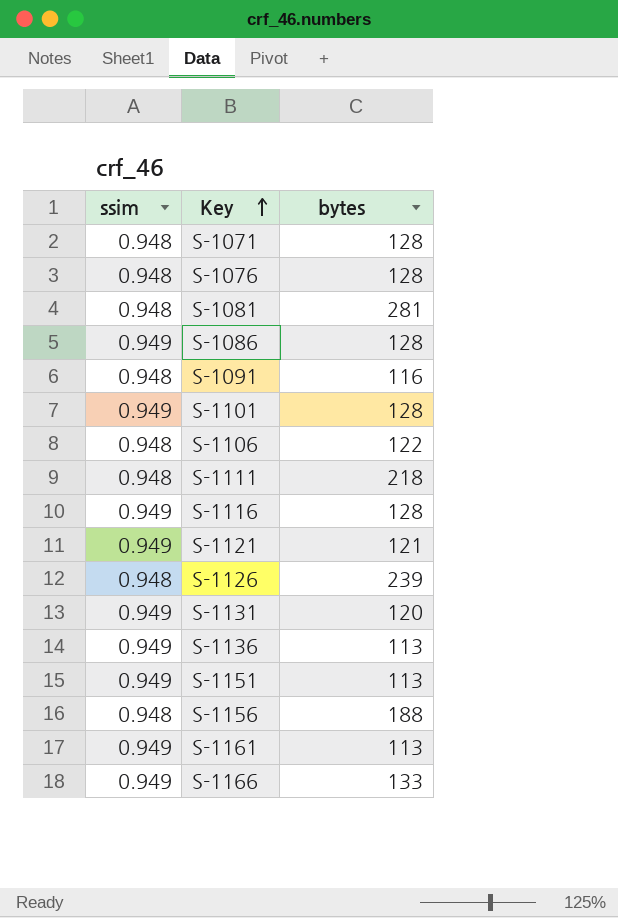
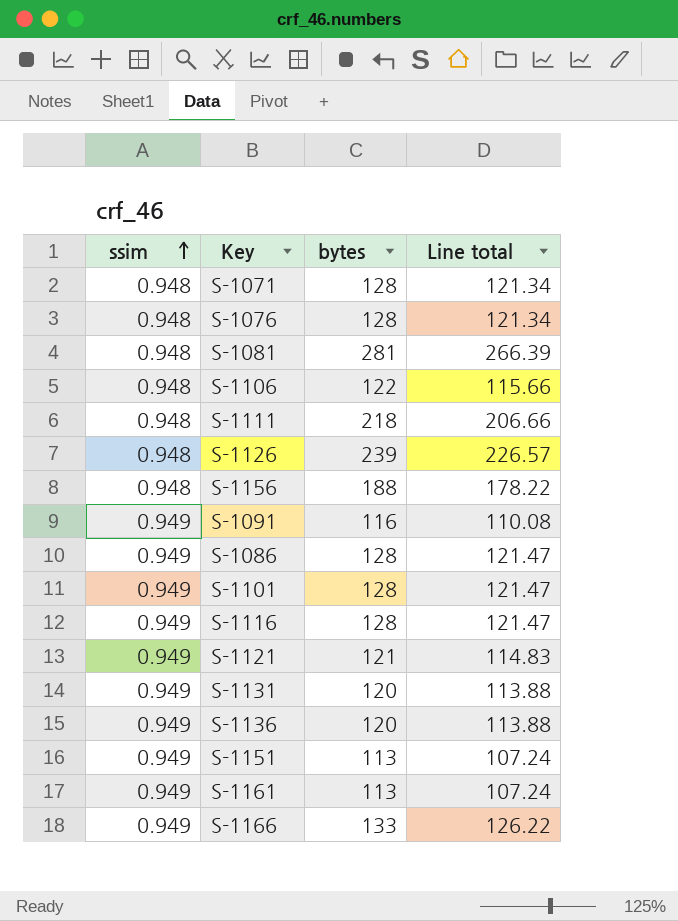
row order: Key ascending -> ssim ascending
column Line total | formula: none -> [ssim] * [bytes]
S-1091 | ssim: 0.948 -> 0.949
S-1136 | bytes: 113 -> 120

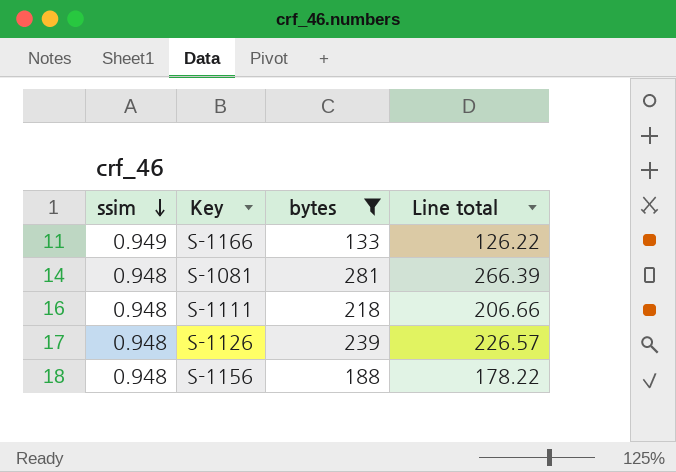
filter: none -> bytes >= 133
row order: ssim ascending -> ssim descending

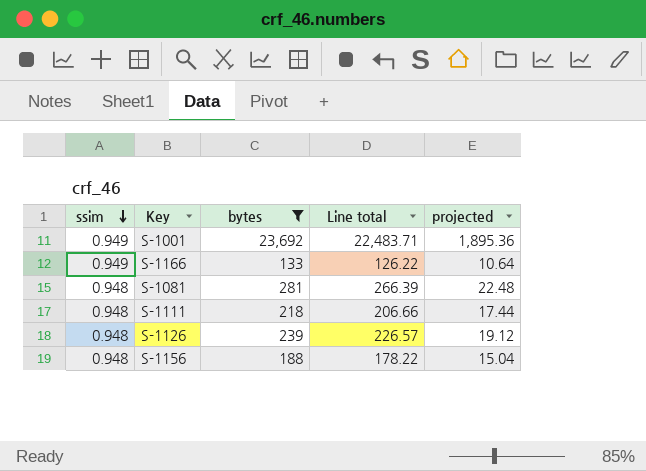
column projected | formula: none -> [bytes] * 0.08
row S-1001: none -> 0.949 | 23,692 | 22,483.71 | 1,895.36

